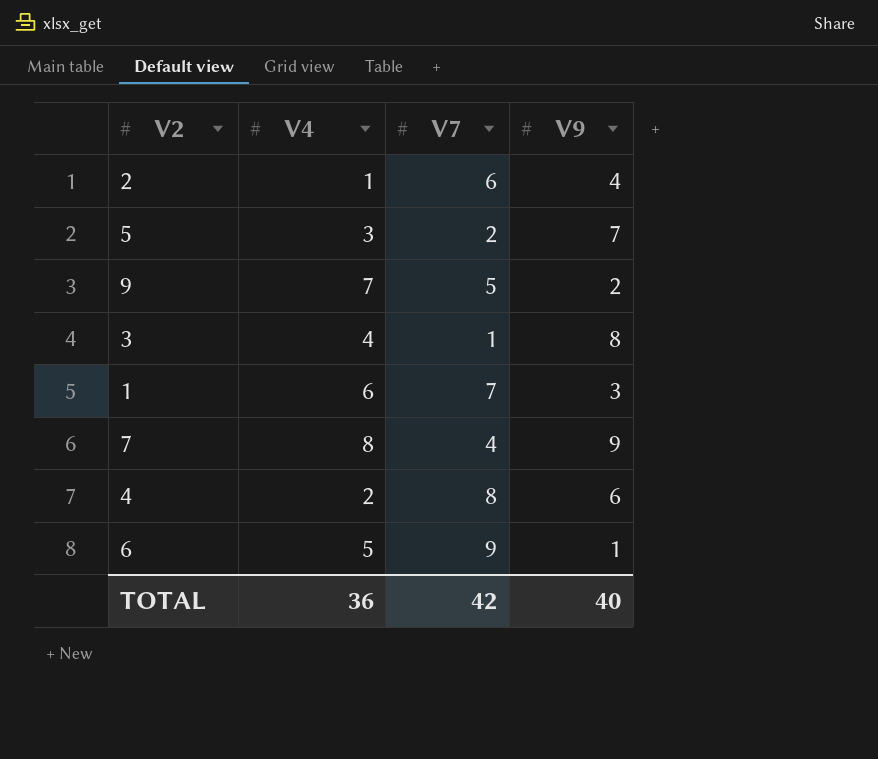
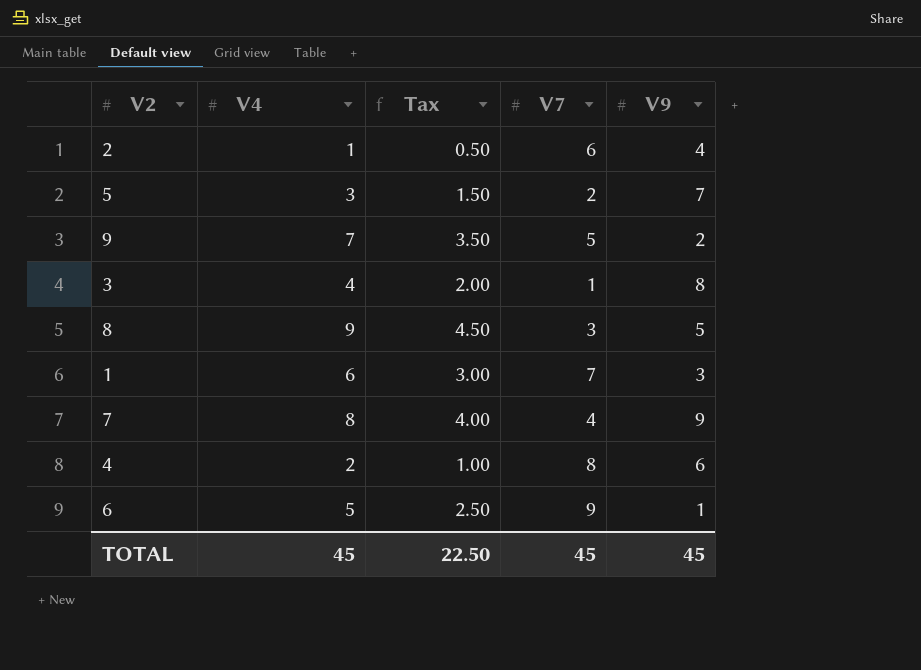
column Tax | formula: none -> [V4] * 0.5
row 8: none -> 9 | 4.50 | 3 | 5
TOTAL | V4: 36 -> 45
TOTAL | V7: 42 -> 45
TOTAL | V9: 40 -> 45

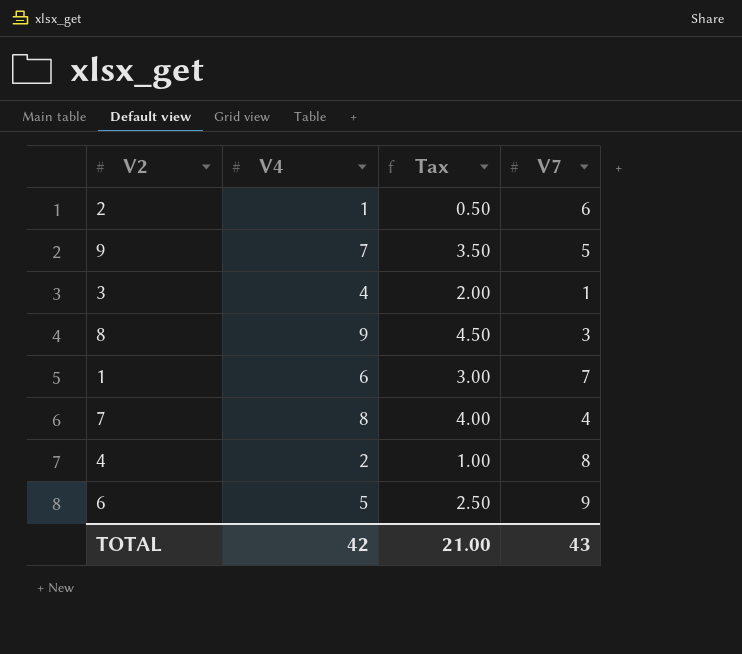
column V9 | position: 5 -> none
row 5: 3 | 1.50 | 2 | 7 -> none
TOTAL | V4: 45 -> 42
TOTAL | Tax: 22.50 -> 21.00
TOTAL | V7: 45 -> 43

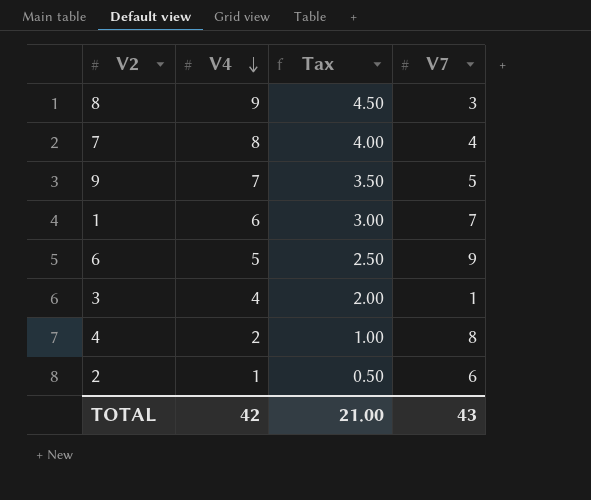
row order: none -> V4 descending

